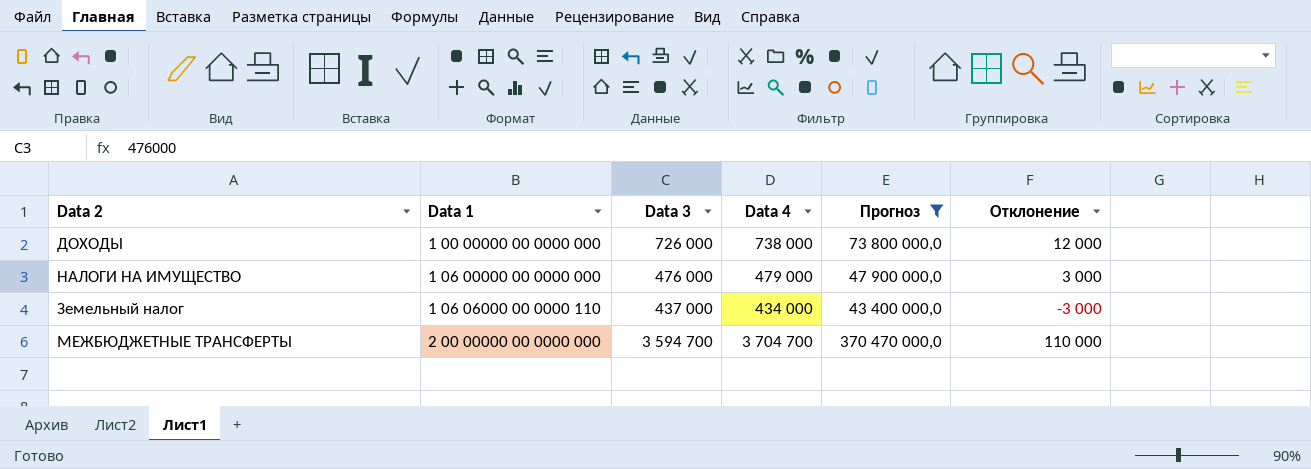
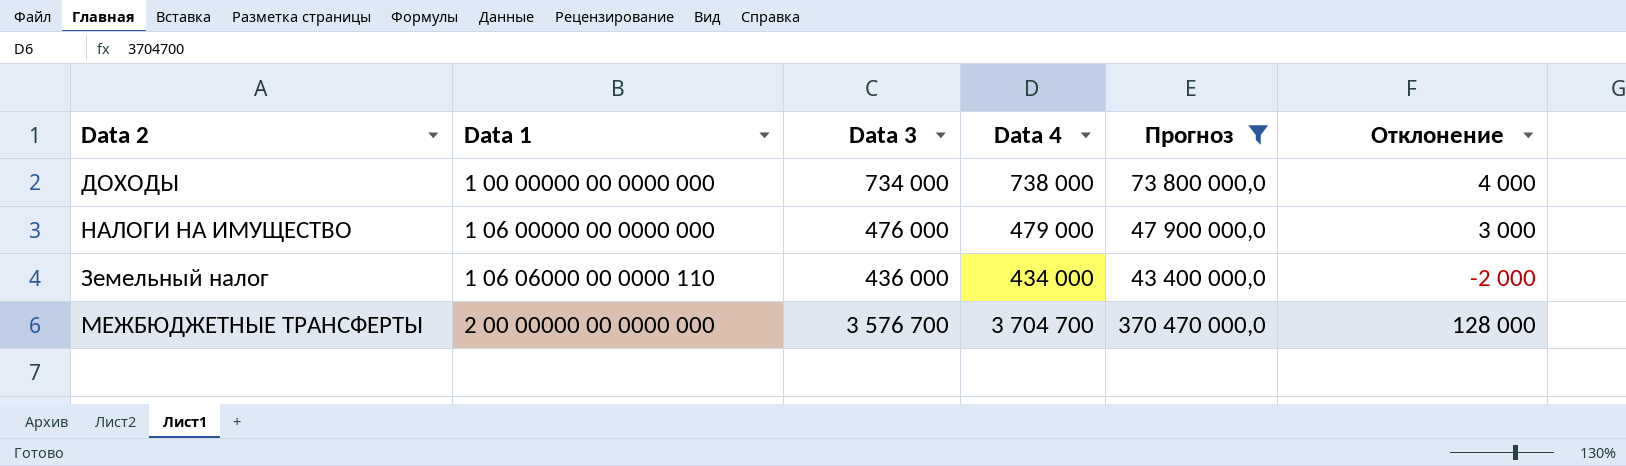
ДОХОДЫ | Data 3: 726 000 -> 734 000
ДОХОДЫ | Отклонение: 12 000 -> 4 000
Земельный налог | Data 3: 437 000 -> 436 000
Земельный налог | Отклонение: -3 000 -> -2 000
МЕЖБЮДЖЕТНЫЕ ТРАНСФЕРТЫ | Data 3: 3 594 700 -> 3 576 700
МЕЖБЮДЖЕТНЫЕ ТРАНСФЕРТЫ | Отклонение: 110 000 -> 128 000

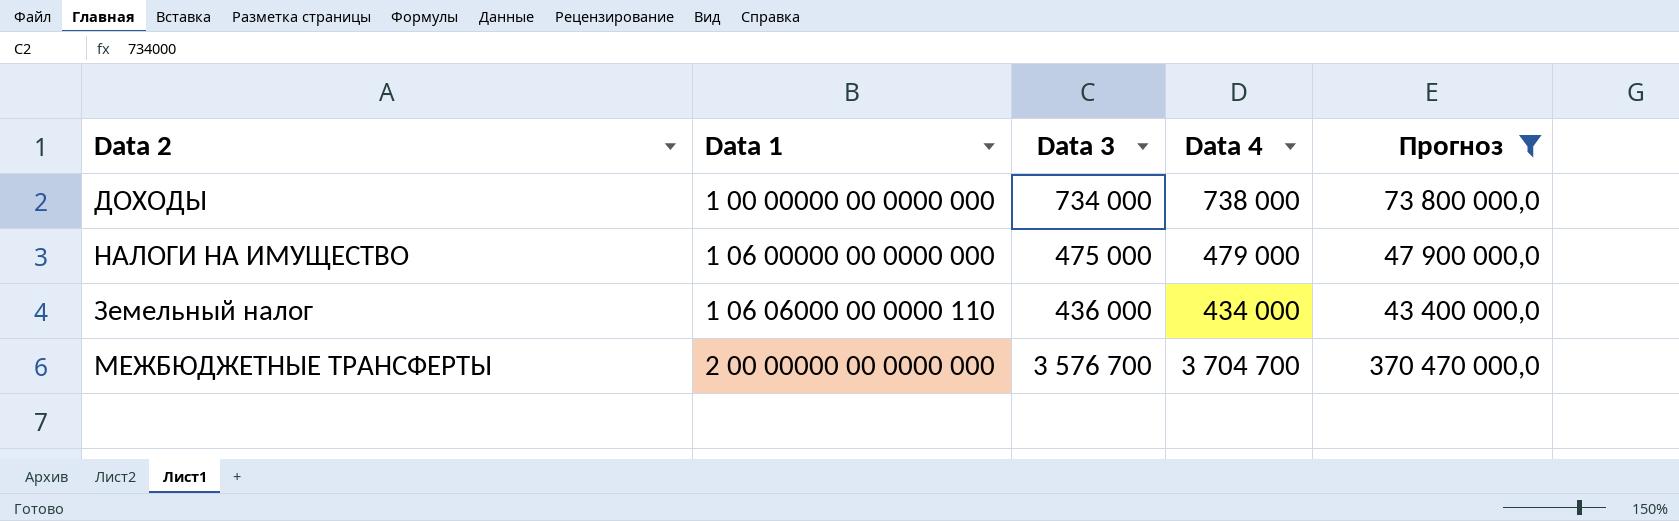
column Отклонение | formula: [Data 4] - [Data 3] -> none
НАЛОГИ НА ИМУЩЕСТВО | Data 3: 476 000 -> 475 000

